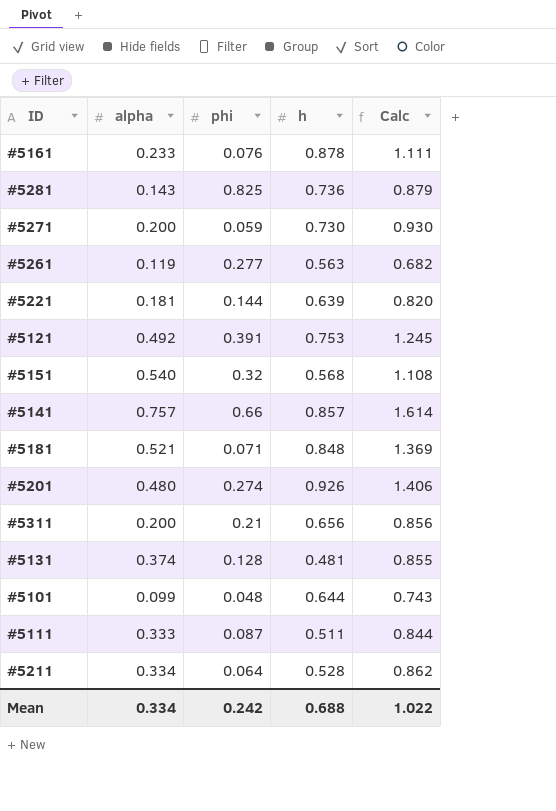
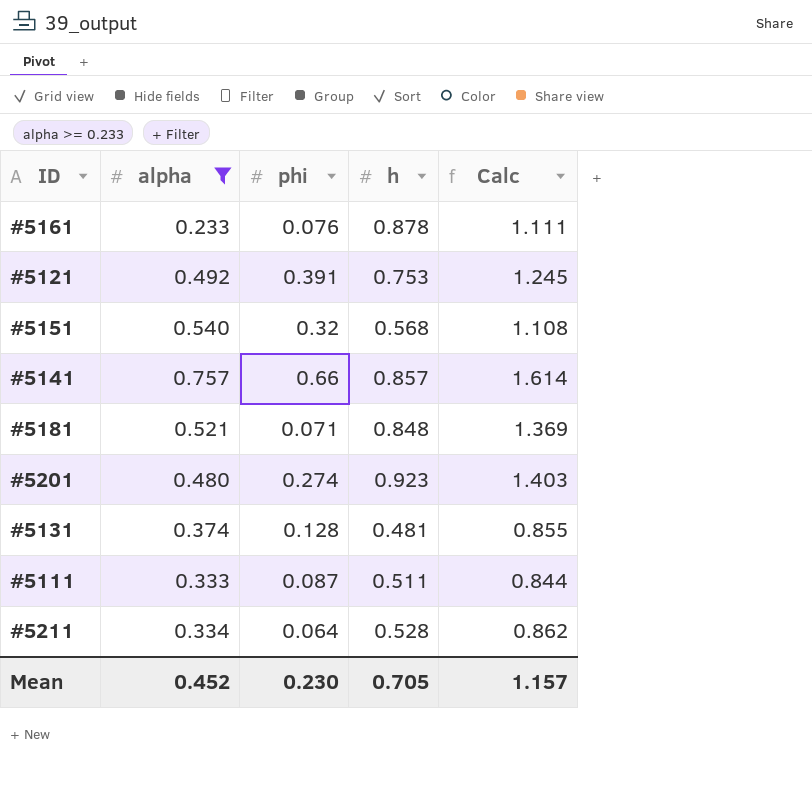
filter: none -> alpha >= 0.233
#5201 | h: 0.926 -> 0.923
#5201 | Calc: 1.406 -> 1.403
Mean | alpha: 0.334 -> 0.452
Mean | phi: 0.242 -> 0.230
Mean | h: 0.688 -> 0.705
Mean | Calc: 1.022 -> 1.157

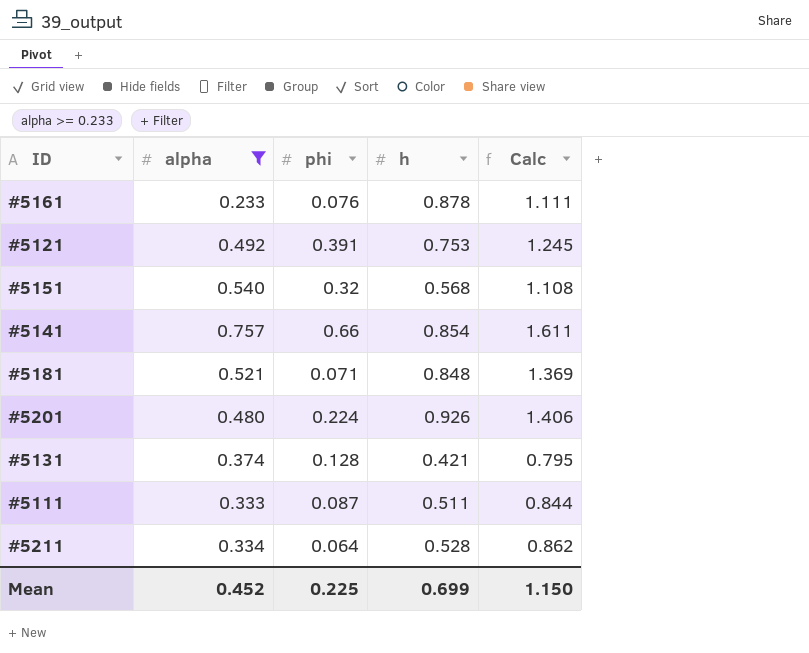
#5141 | h: 0.857 -> 0.854
#5141 | Calc: 1.614 -> 1.611
#5201 | phi: 0.274 -> 0.224
#5201 | h: 0.923 -> 0.926
#5201 | Calc: 1.403 -> 1.406
#5131 | h: 0.481 -> 0.421
#5131 | Calc: 0.855 -> 0.795
Mean | phi: 0.230 -> 0.225
Mean | h: 0.705 -> 0.699
Mean | Calc: 1.157 -> 1.150

